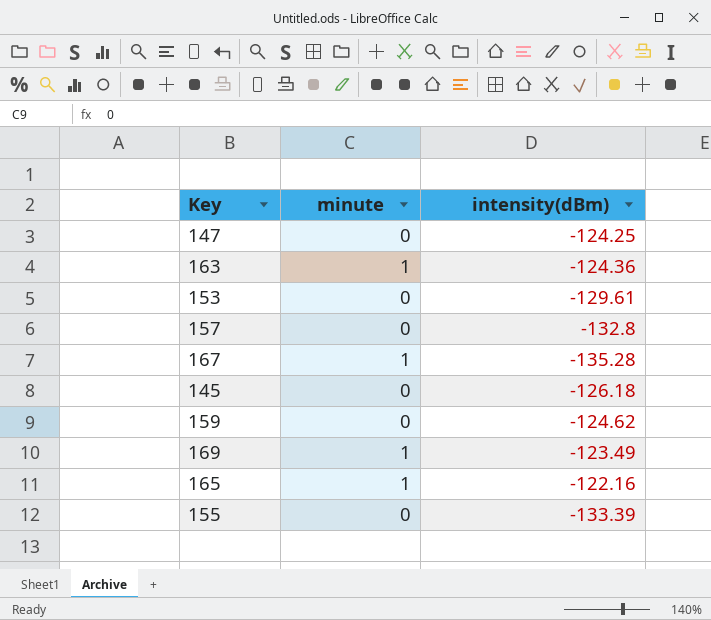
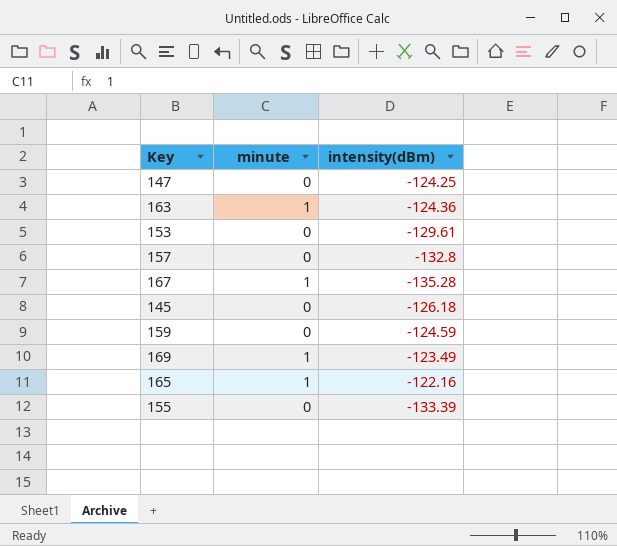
159 | intensity(dBm): -124.62 -> -124.59

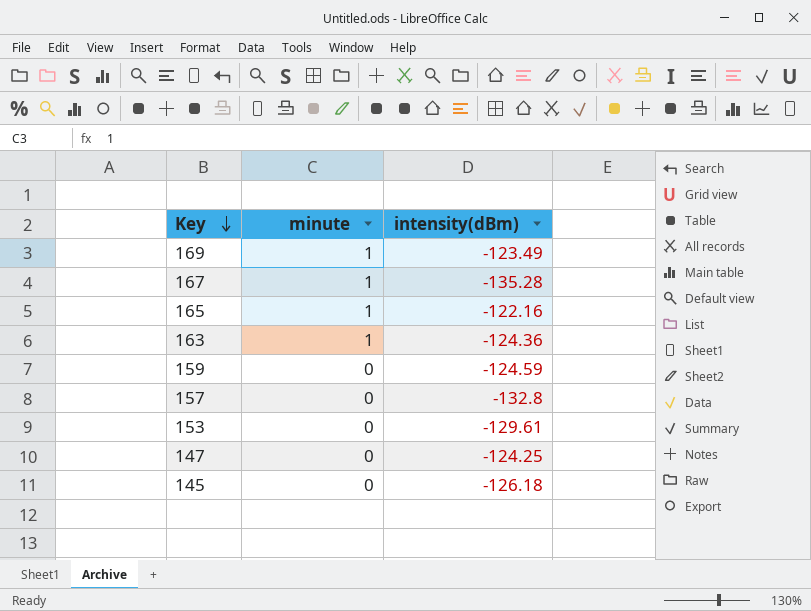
row order: none -> Key descending
row 155: 0 | -133.39 -> none

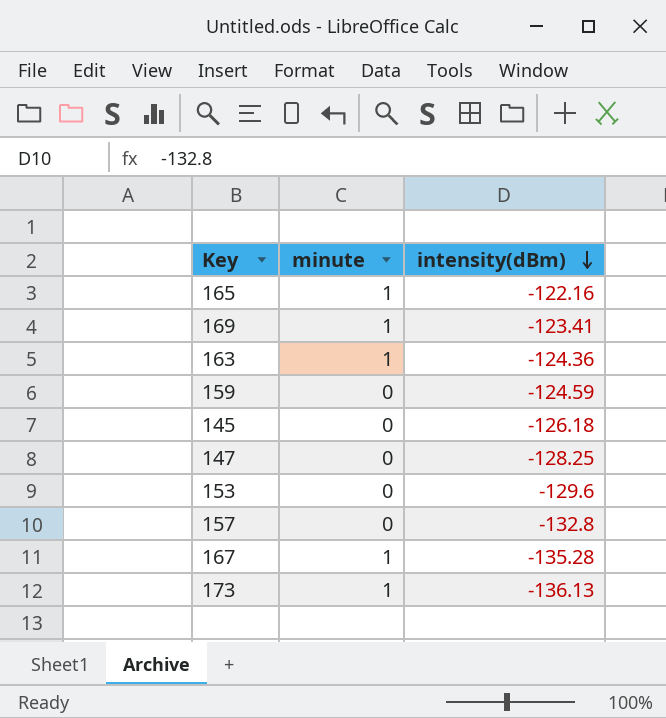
row order: Key descending -> intensity(dBm) descending
169 | intensity(dBm): -123.49 -> -123.41
147 | intensity(dBm): -124.25 -> -128.25
153 | intensity(dBm): -129.61 -> -129.6
row 173: none -> 1 | -136.13

